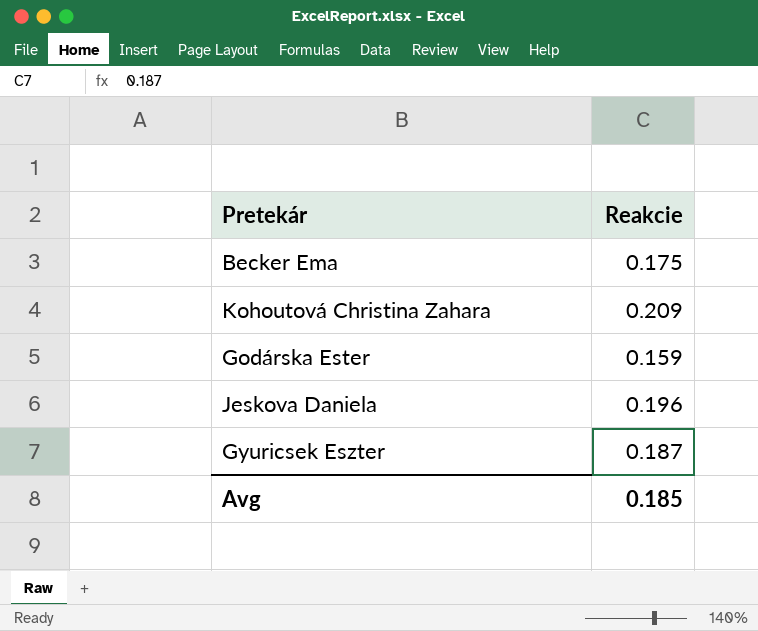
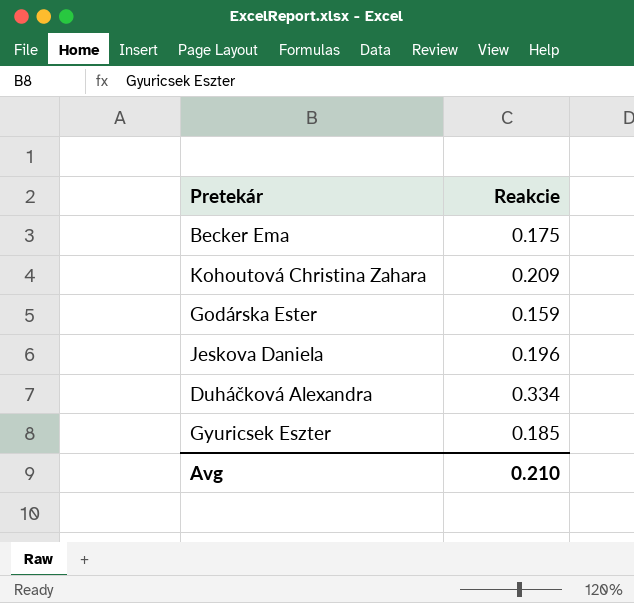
row Duháčková Alexandra: none -> 0.334
Gyuricsek Eszter | Reakcie: 0.187 -> 0.185
Avg | Reakcie: 0.185 -> 0.210

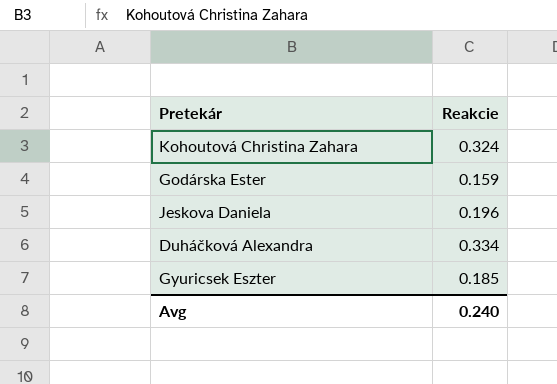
row Becker Ema: 0.175 -> none
Kohoutová Christina Zahara | Reakcie: 0.209 -> 0.324
Avg | Reakcie: 0.210 -> 0.240

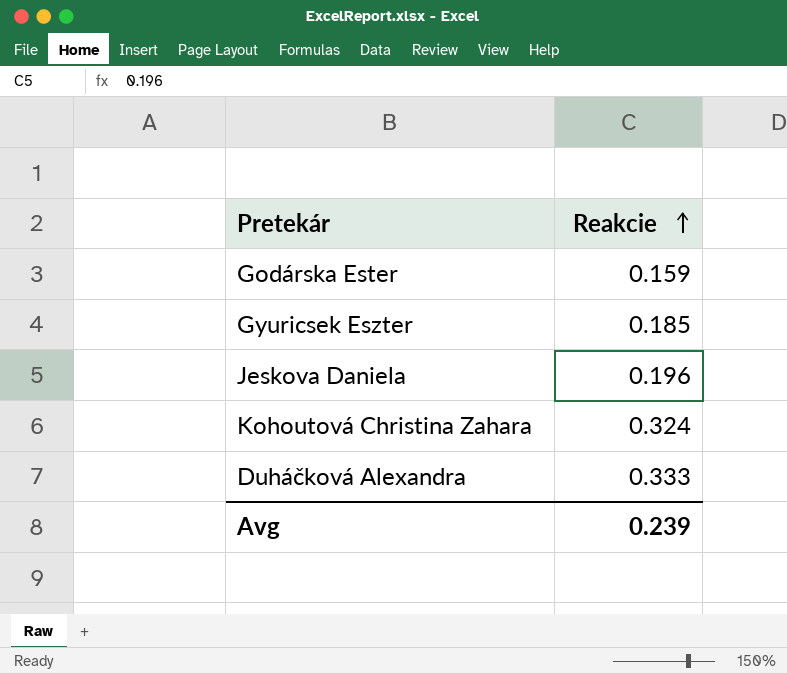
row order: none -> Reakcie ascending
Duháčková Alexandra | Reakcie: 0.334 -> 0.333
Avg | Reakcie: 0.240 -> 0.239

